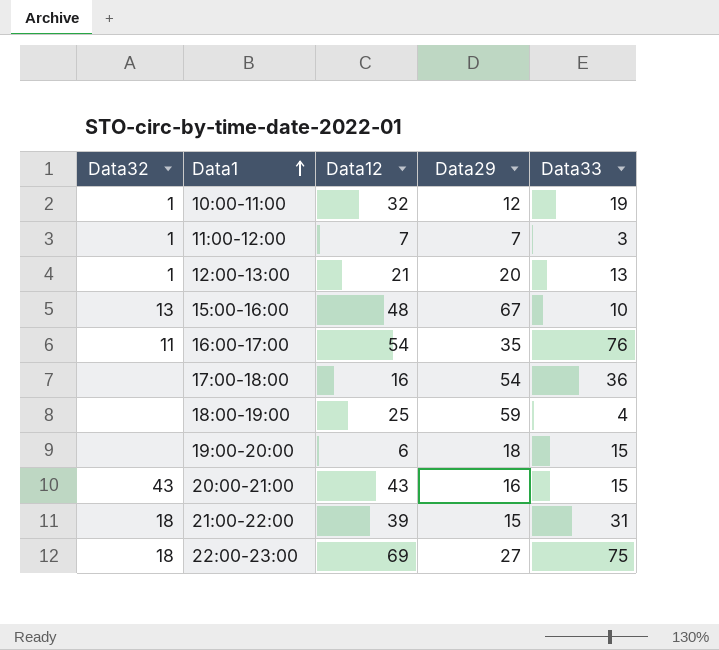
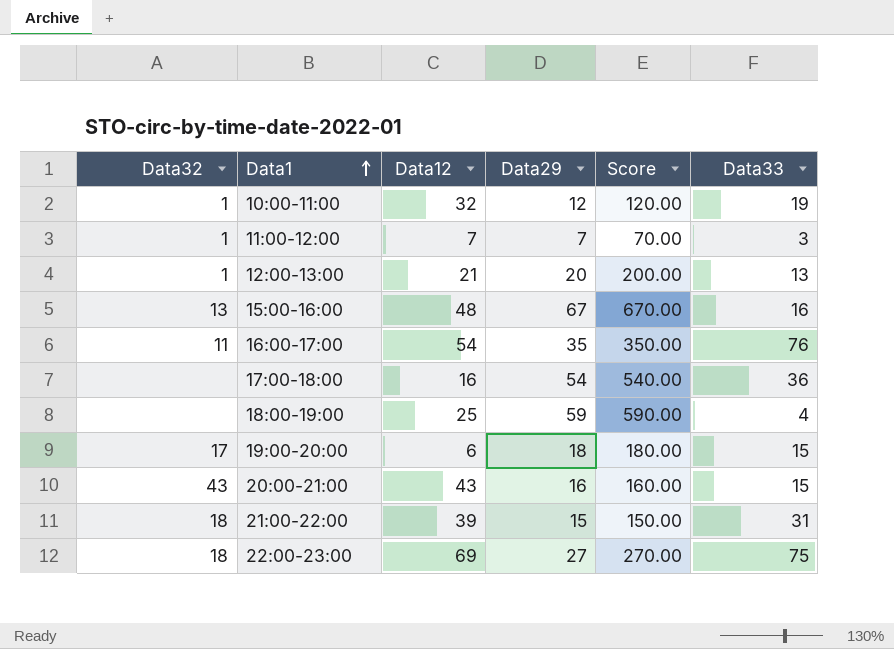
column Score | formula: none -> [Data29] * 10
15:00-16:00 | Data33: 10 -> 16
19:00-20:00 | Data32: none -> 17

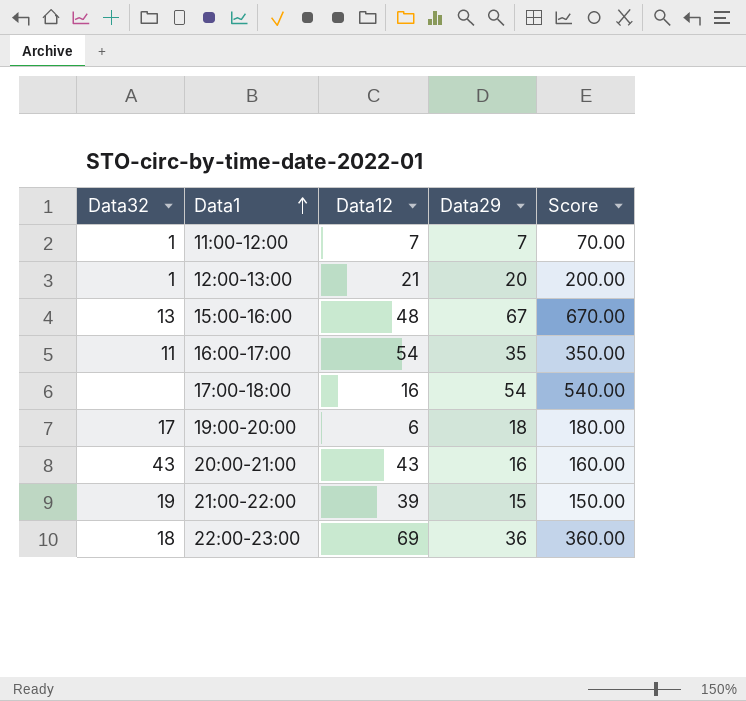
column Data33 | position: 6 -> none
row 10:00-11:00: 1 | 32 | 12 | 120.00 | 19 -> none
row 18:00-19:00: none | 25 | 59 | 590.00 | 4 -> none
21:00-22:00 | Data32: 18 -> 19
22:00-23:00 | Data29: 27 -> 36
22:00-23:00 | Score: 270.00 -> 360.00

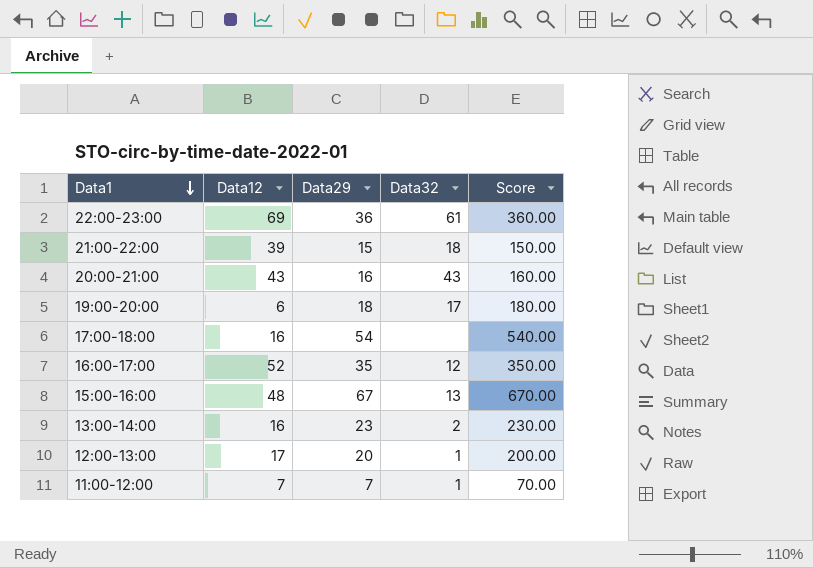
row order: Data1 ascending -> Data1 descending
column Data32 | position: 1 -> 4
22:00-23:00 | Data32: 18 -> 61
21:00-22:00 | Data32: 19 -> 18
16:00-17:00 | Data12: 54 -> 52
16:00-17:00 | Data32: 11 -> 12
row 13:00-14:00: none -> 16 | 23 | 2 | 230.00
12:00-13:00 | Data12: 21 -> 17

